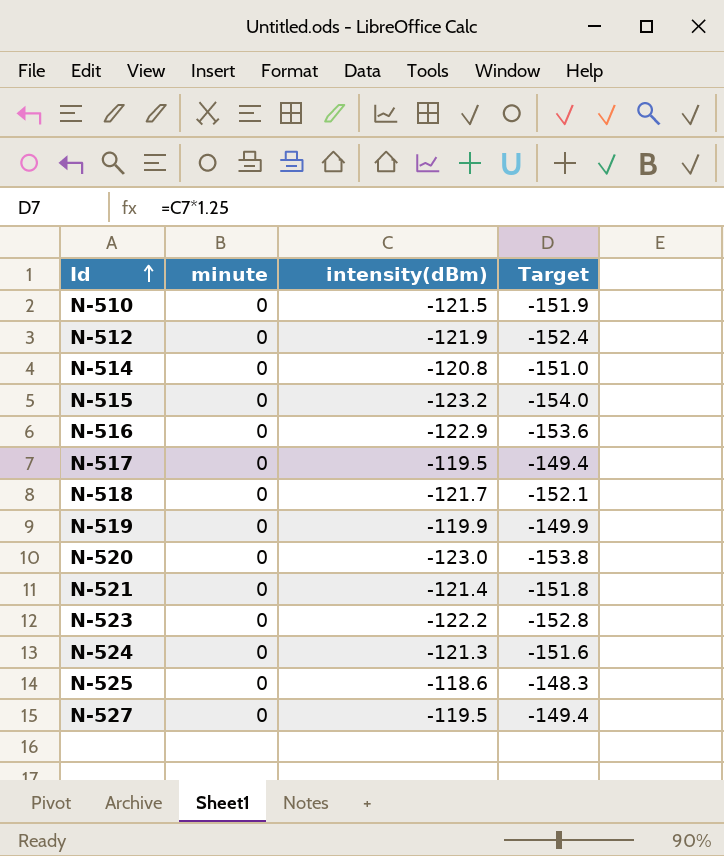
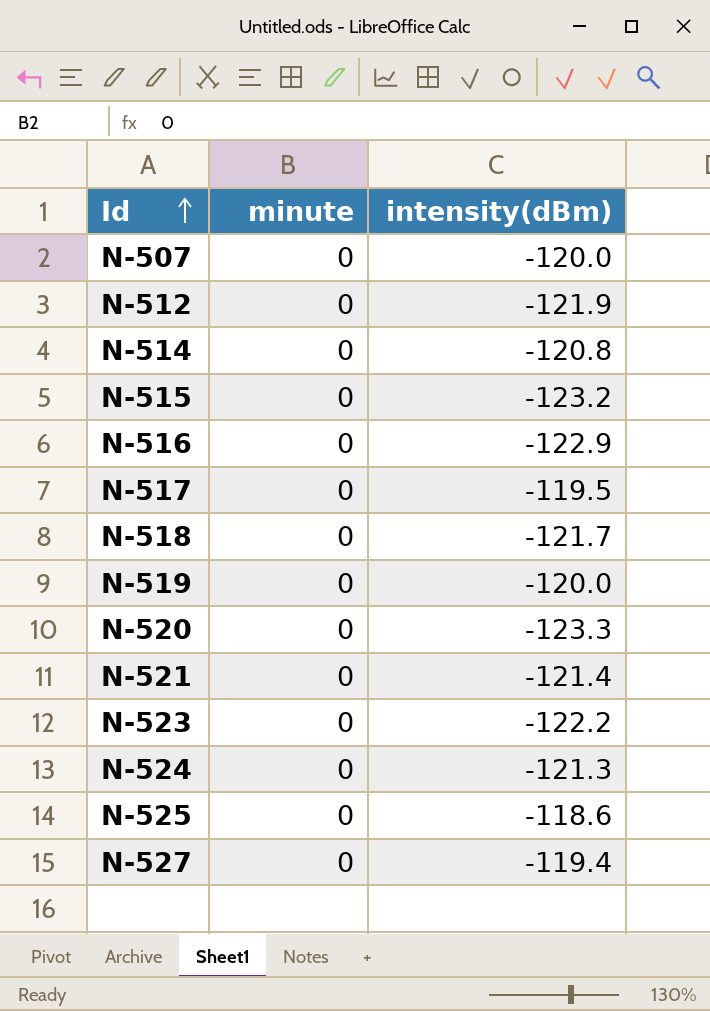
column Target | formula: [intensity(dBm)] * 1.25 -> none
row N-510: 0 | -121.5 | -151.9 -> none
row N-507: none -> 0 | -120.0
N-519 | intensity(dBm): -119.9 -> -120.0
N-520 | intensity(dBm): -123.0 -> -123.3
N-527 | intensity(dBm): -119.5 -> -119.4

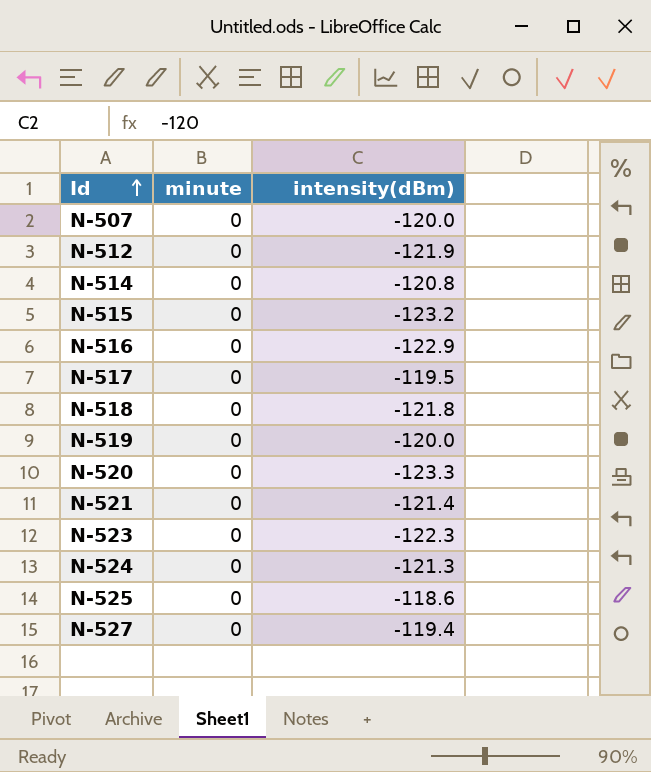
N-518 | intensity(dBm): -121.7 -> -121.8
N-523 | intensity(dBm): -122.2 -> -122.3

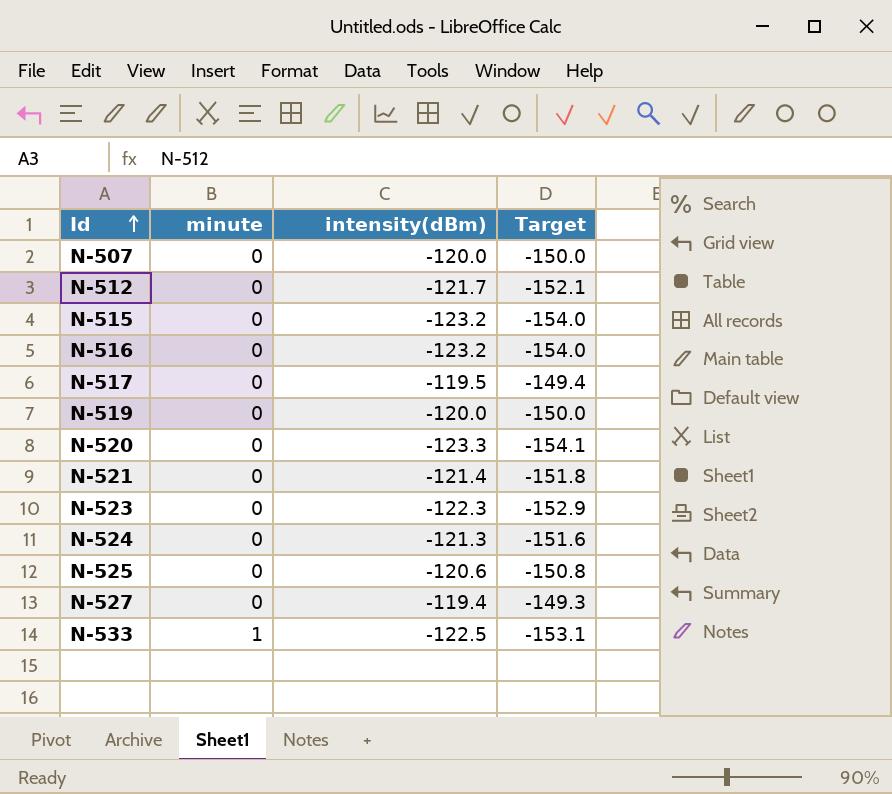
column Target | formula: none -> [intensity(dBm)] * 1.25
row N-514: 0 | -120.8 -> none
row N-518: 0 | -121.8 -> none
N-512 | intensity(dBm): -121.9 -> -121.7
N-516 | intensity(dBm): -122.9 -> -123.2
N-525 | intensity(dBm): -118.6 -> -120.6
row N-533: none -> 1 | -122.5 | -153.1

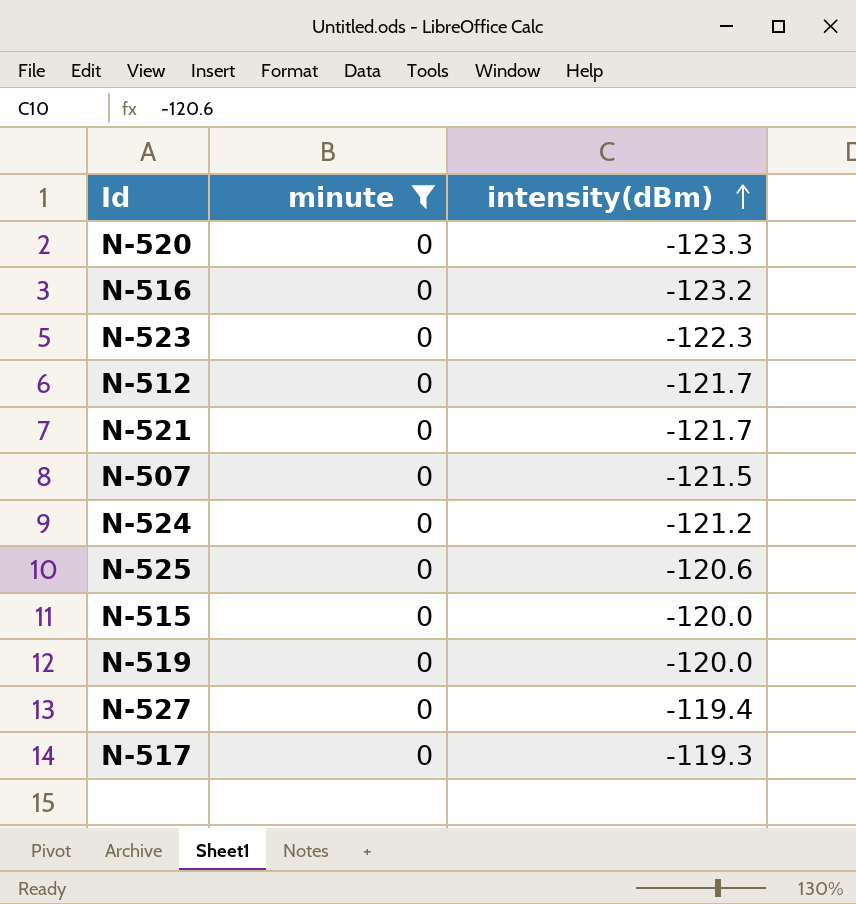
filter: none -> minute = 0
row order: Id ascending -> intensity(dBm) ascending
column Target | formula: [intensity(dBm)] * 1.25 -> none
N-521 | intensity(dBm): -121.4 -> -121.7
N-507 | intensity(dBm): -120.0 -> -121.5
N-524 | intensity(dBm): -121.3 -> -121.2
N-515 | intensity(dBm): -123.2 -> -120.0
N-517 | intensity(dBm): -119.5 -> -119.3

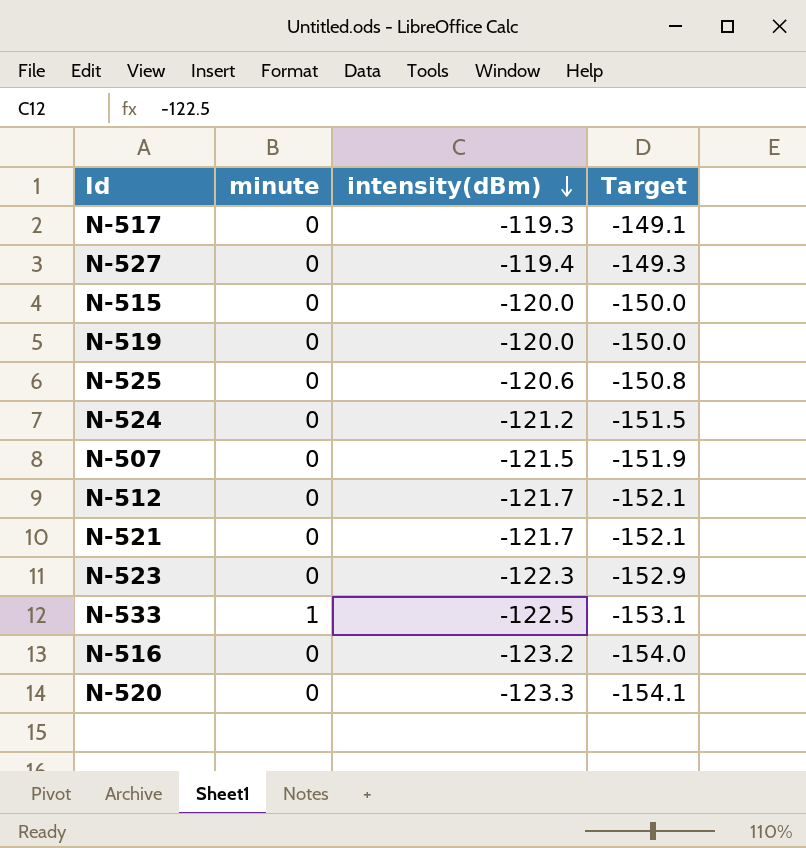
filter: minute = 0 -> none
row order: intensity(dBm) ascending -> intensity(dBm) descending
column Target | formula: none -> [intensity(dBm)] * 1.25

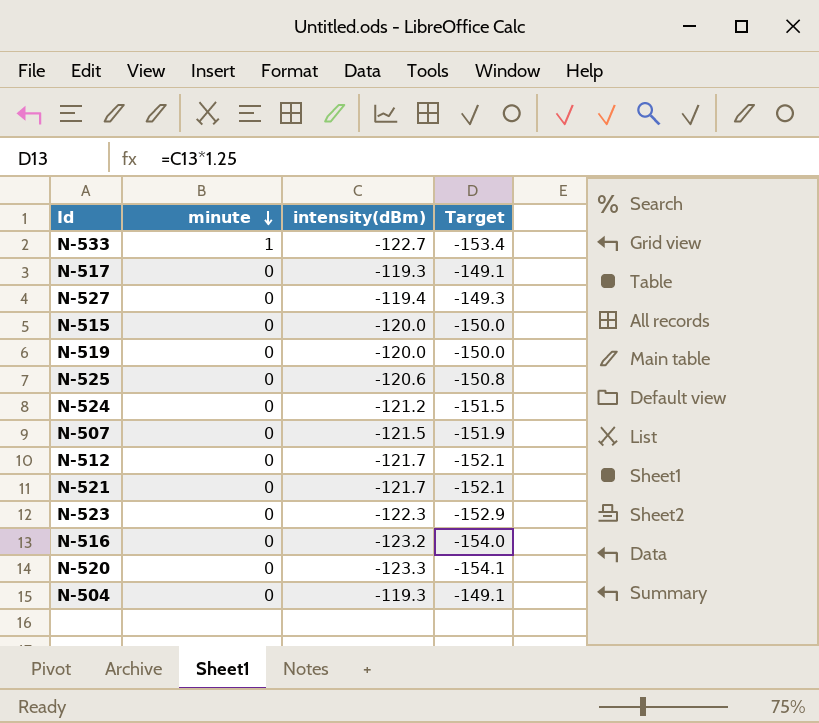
row order: intensity(dBm) descending -> minute descending
N-533 | intensity(dBm): -122.5 -> -122.7
N-533 | Target: -153.1 -> -153.4
row N-504: none -> 0 | -119.3 | -149.1

